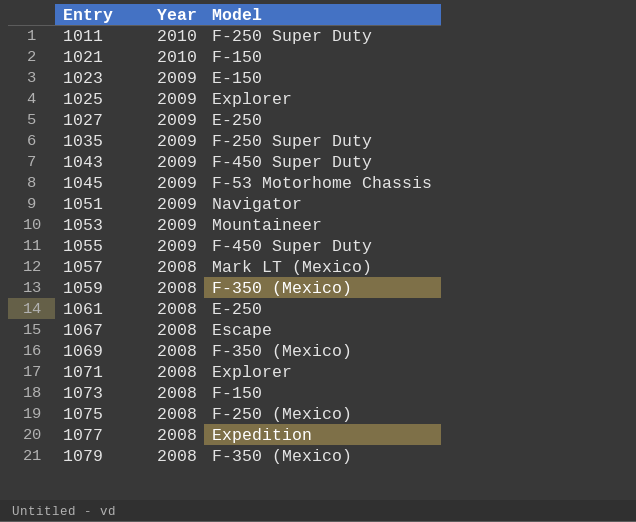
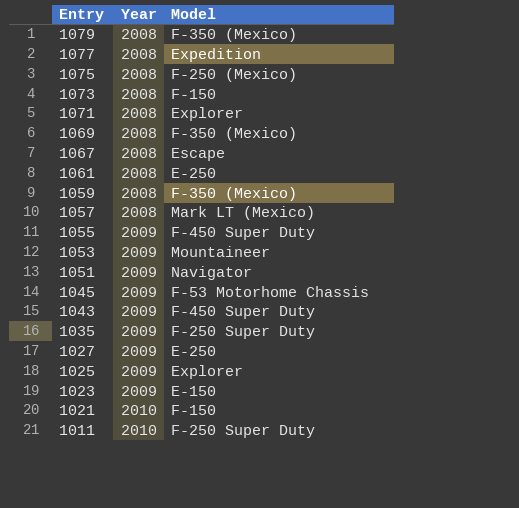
row order: Entry ascending -> Entry descending

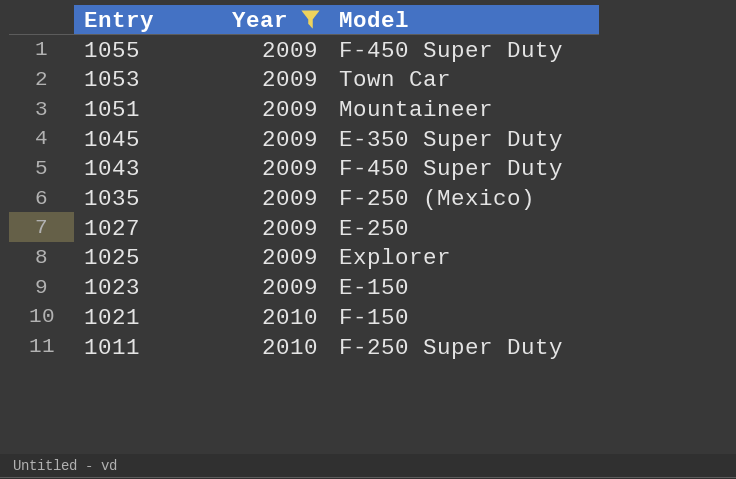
filter: none -> Year != 2008
1053 | Model: Mountaineer -> Town Car
1051 | Model: Navigator -> Mountaineer
1045 | Model: F-53 Motorhome Chassis -> E-350 Super Duty
1035 | Model: F-250 Super Duty -> F-250 (Mexico)

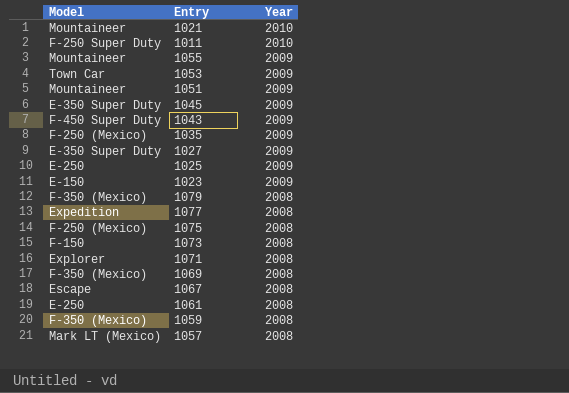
filter: Year != 2008 -> none
row order: Entry descending -> Year descending
column Model | position: 3 -> 1
1021 | Model: F-150 -> Mountaineer
1055 | Model: F-450 Super Duty -> Mountaineer
1027 | Model: E-250 -> E-350 Super Duty
1025 | Model: Explorer -> E-250

